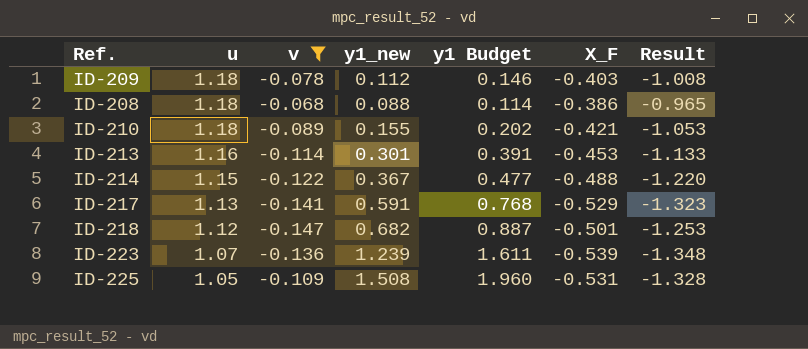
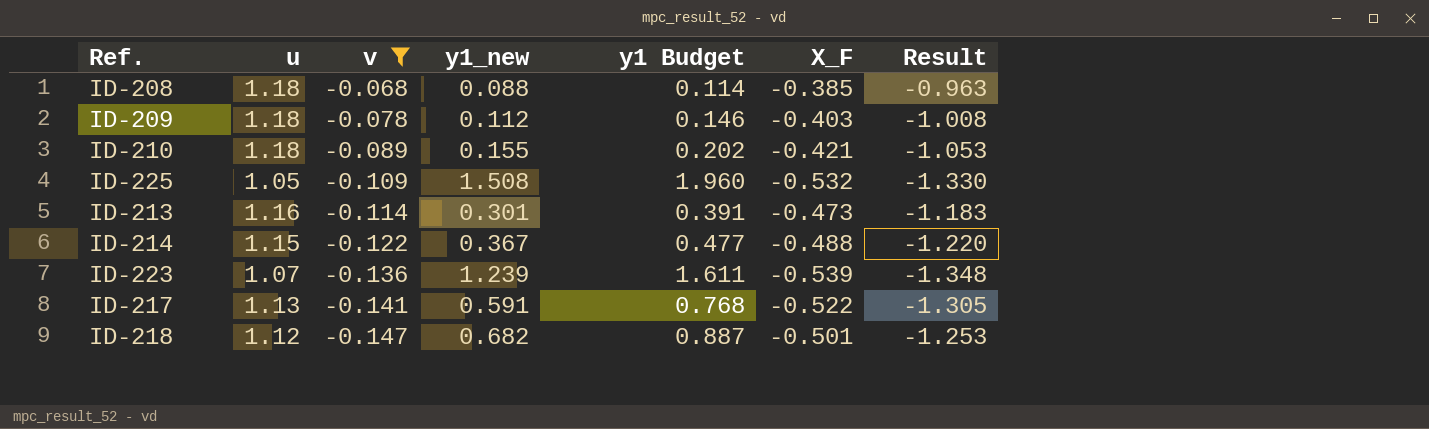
row order: u descending -> v descending
ID-208 | X_F: -0.386 -> -0.385
ID-208 | Result: -0.965 -> -0.963
ID-225 | X_F: -0.531 -> -0.532
ID-225 | Result: -1.328 -> -1.330
ID-213 | X_F: -0.453 -> -0.473
ID-213 | Result: -1.133 -> -1.183
ID-217 | X_F: -0.529 -> -0.522
ID-217 | Result: -1.323 -> -1.305

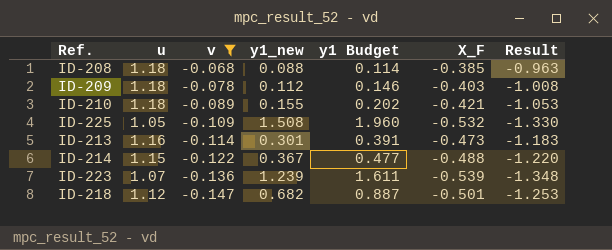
row ID-217: 1.13 | -0.141 | 0.591 | 0.768 | -0.522 | -1.305 -> none

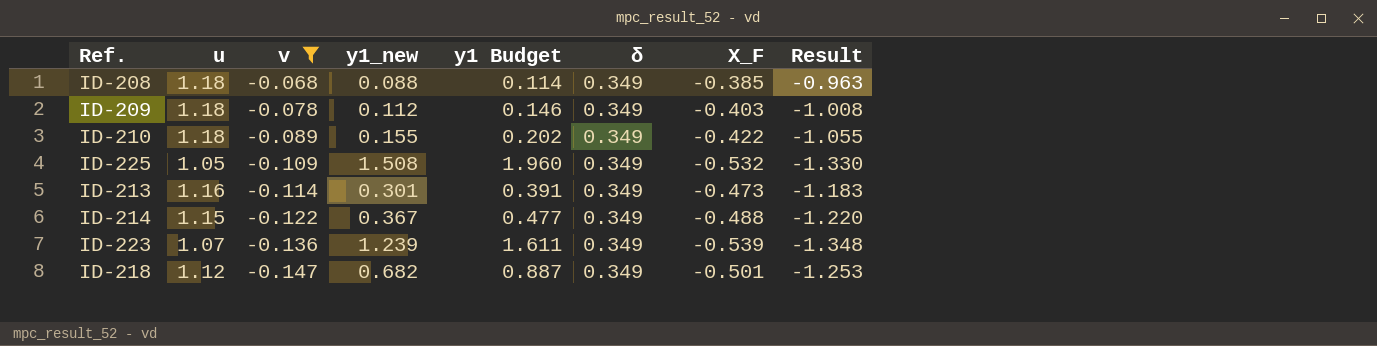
column δ | position: none -> 6
ID-210 | X_F: -0.421 -> -0.422
ID-210 | Result: -1.053 -> -1.055

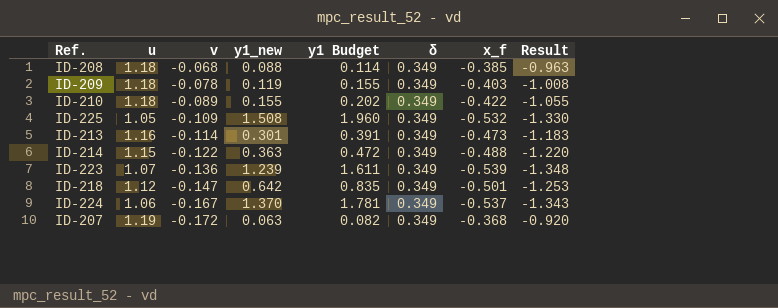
filter: v >= -0.147 -> none
column name: X_F -> x_f
ID-209 | y1_new: 0.112 -> 0.119
ID-209 | y1 Budget: 0.146 -> 0.155
ID-214 | y1_new: 0.367 -> 0.363
ID-214 | y1 Budget: 0.477 -> 0.472
ID-218 | y1_new: 0.682 -> 0.642
ID-218 | y1 Budget: 0.887 -> 0.835

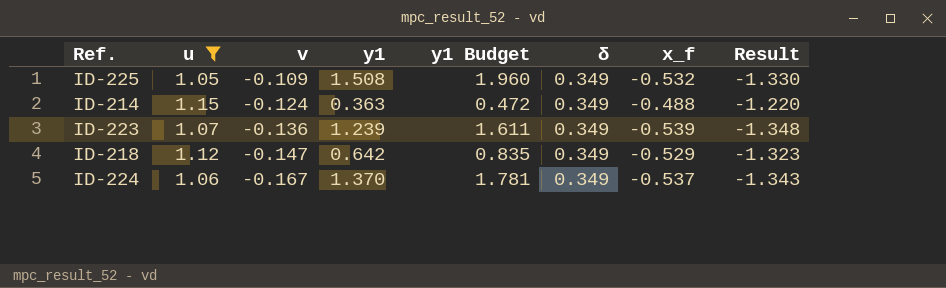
filter: none -> u <= 1.15
column name: y1_new -> y1
ID-214 | v: -0.122 -> -0.124
ID-218 | x_f: -0.501 -> -0.529
ID-218 | Result: -1.253 -> -1.323

